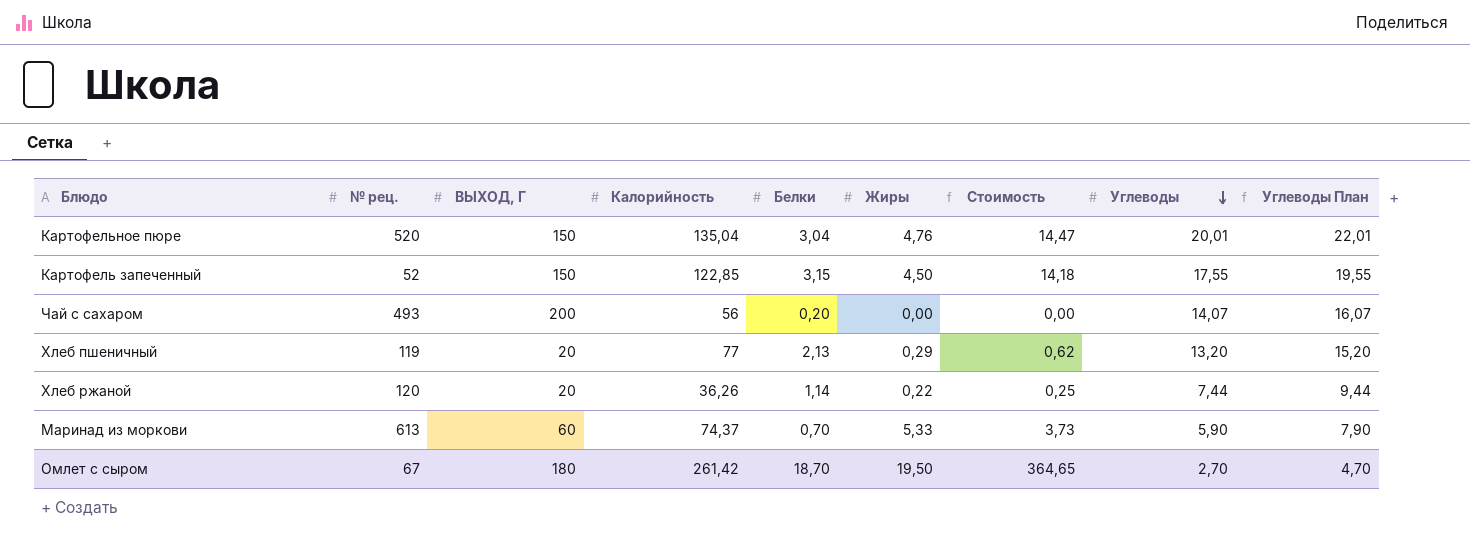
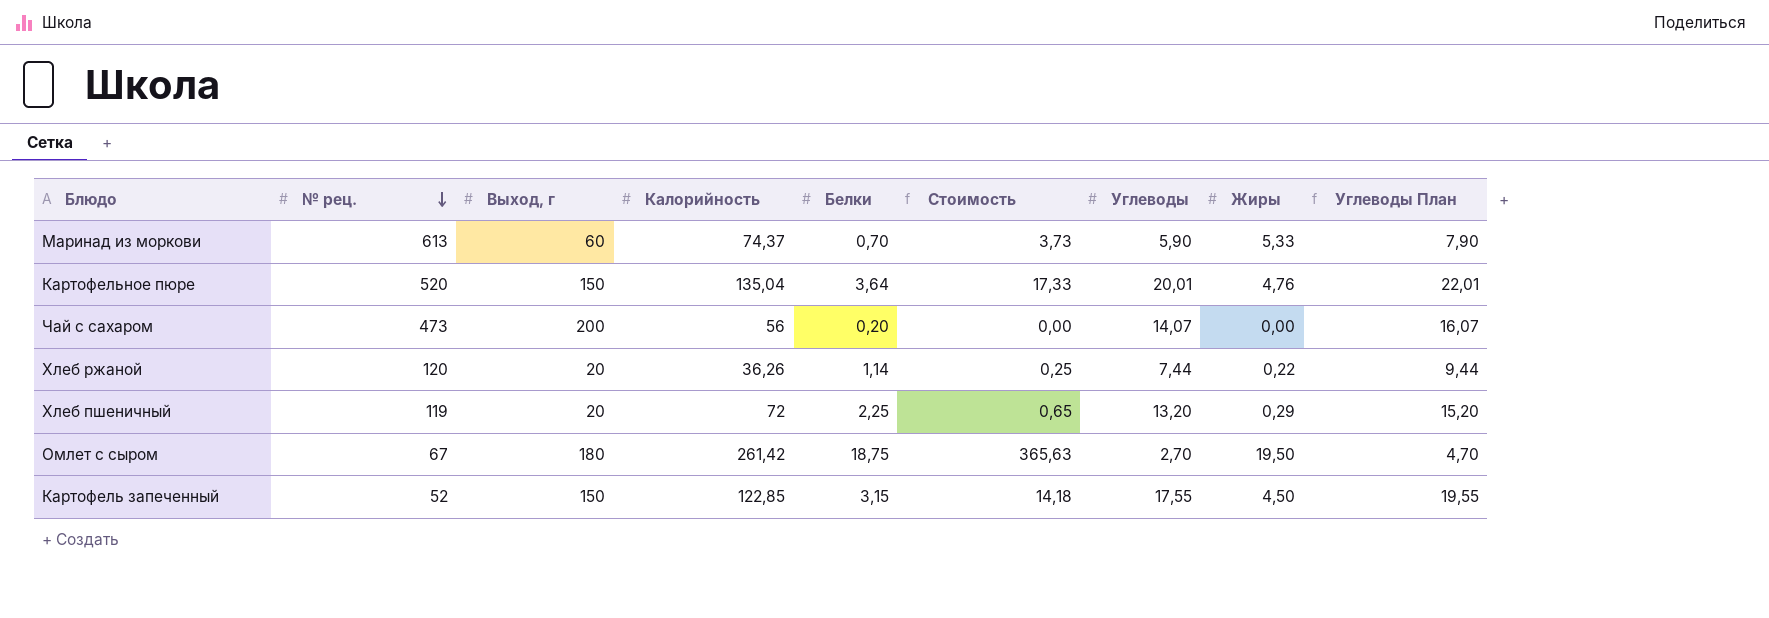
row order: Углеводы descending -> № рец. descending
column name: ВЫХОД, Г -> Выход, г
column Жиры | position: 6 -> 8
Картофельное пюре | Белки: 3,04 -> 3,64
Картофельное пюре | Стоимость: 14,47 -> 17,33
Чай с сахаром | № рец.: 493 -> 473
Хлеб пшеничный | Калорийность: 77 -> 72
Хлеб пшеничный | Белки: 2,13 -> 2,25
Хлеб пшеничный | Стоимость: 0,62 -> 0,65
Омлет с сыром | Белки: 18,70 -> 18,75
Омлет с сыром | Стоимость: 364,65 -> 365,63

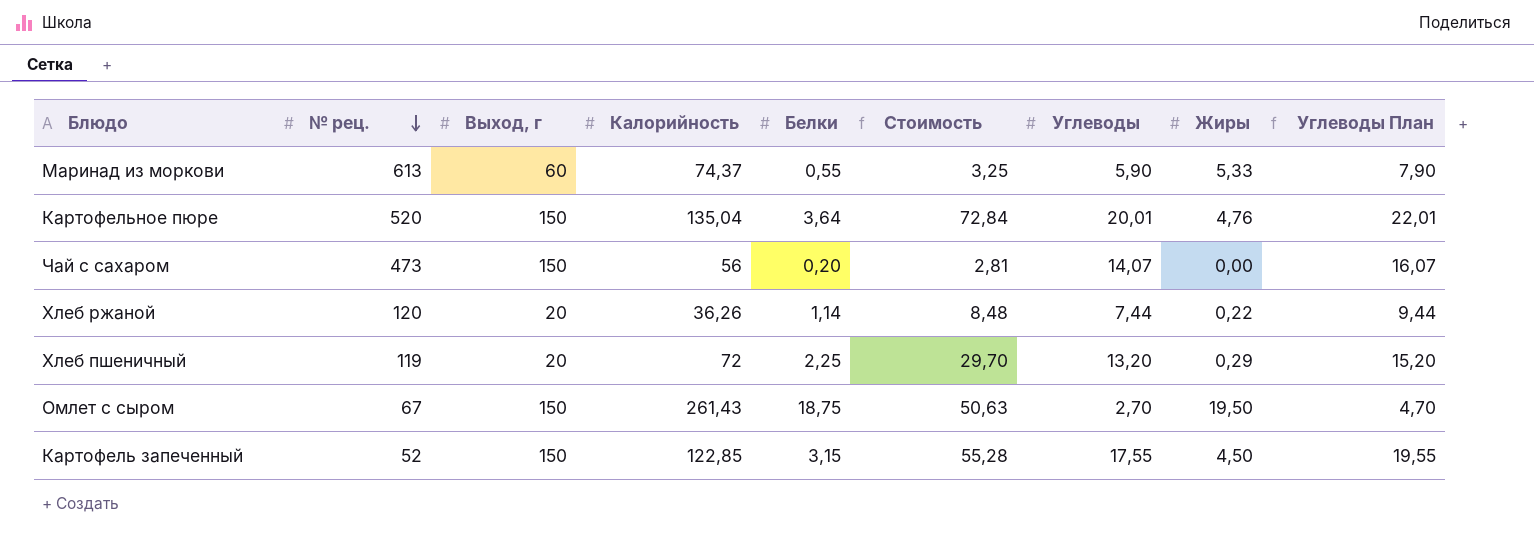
column Стоимость | formula: [Белки] * [Жиры] -> [Белки] * [Углеводы]
Маринад из моркови | Белки: 0,70 -> 0,55
Чай с сахаром | Выход, г: 200 -> 150
Омлет с сыром | Выход, г: 180 -> 150
Омлет с сыром | Калорийность: 261,42 -> 261,43

